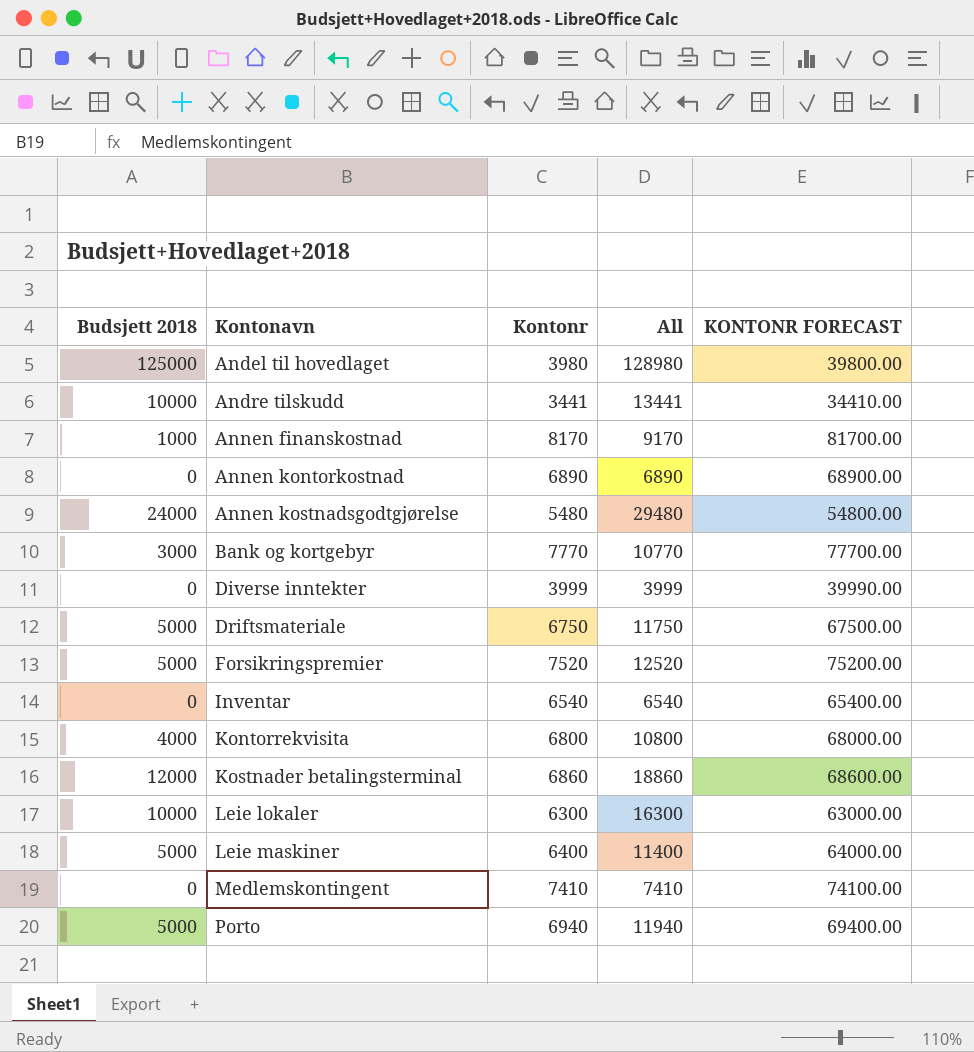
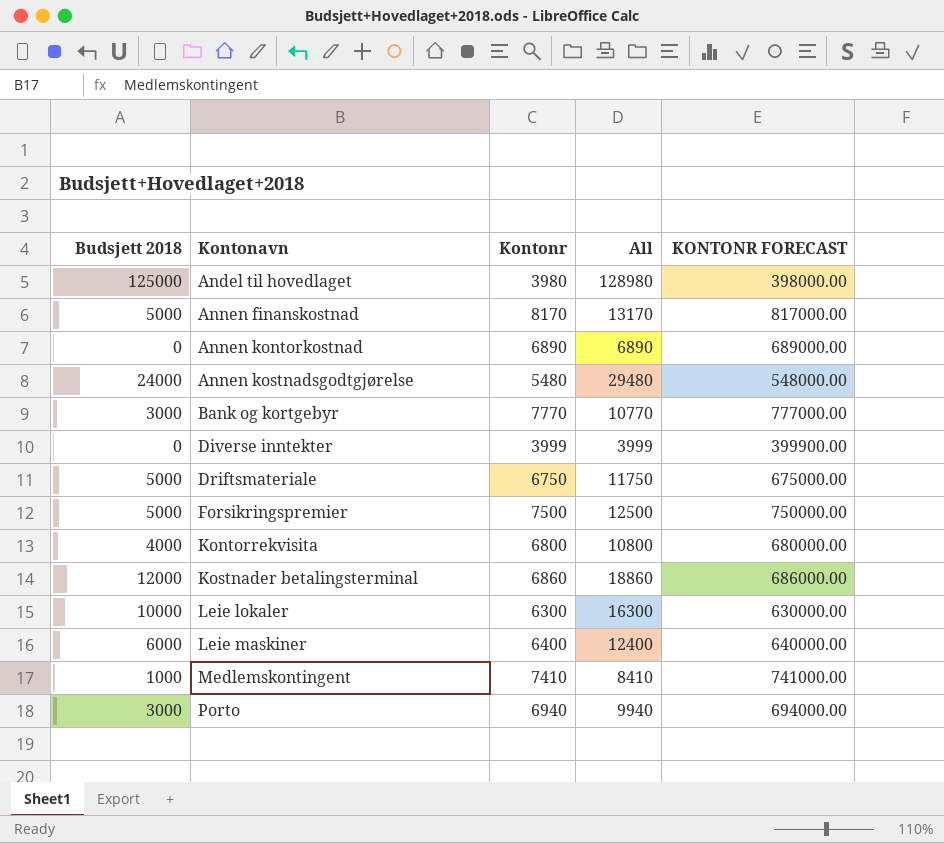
column KONTONR FORECAST | formula: [Kontonr] * 10 -> [Kontonr] * 100
row Andre tilskudd: 10000 | 3441 | 13441 | 34410.00 -> none
row Inventar: 0 | 6540 | 6540 | 65400.00 -> none
Annen finanskostnad | Budsjett 2018: 1000 -> 5000
Annen finanskostnad | All: 9170 -> 13170
Forsikringspremier | Kontonr: 7520 -> 7500
Forsikringspremier | All: 12520 -> 12500
Leie maskiner | Budsjett 2018: 5000 -> 6000
Leie maskiner | All: 11400 -> 12400
Medlemskontingent | Budsjett 2018: 0 -> 1000
Medlemskontingent | All: 7410 -> 8410
Porto | Budsjett 2018: 5000 -> 3000
Porto | All: 11940 -> 9940

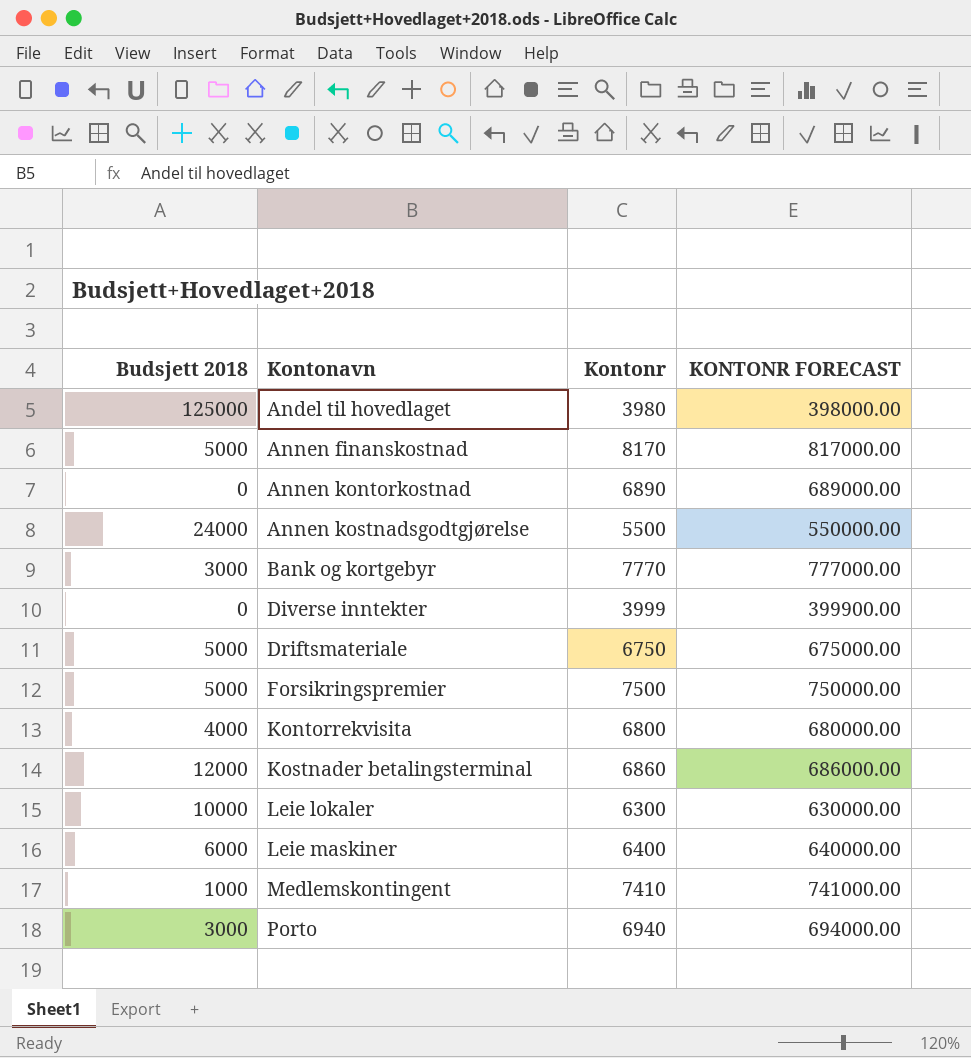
column All | formula: [Budsjett 2018] + [Kontonr] -> none
Annen kostnadsgodtgjørelse | Kontonr: 5480 -> 5500
Annen kostnadsgodtgjørelse | KONTONR FORECAST: 548000.00 -> 550000.00

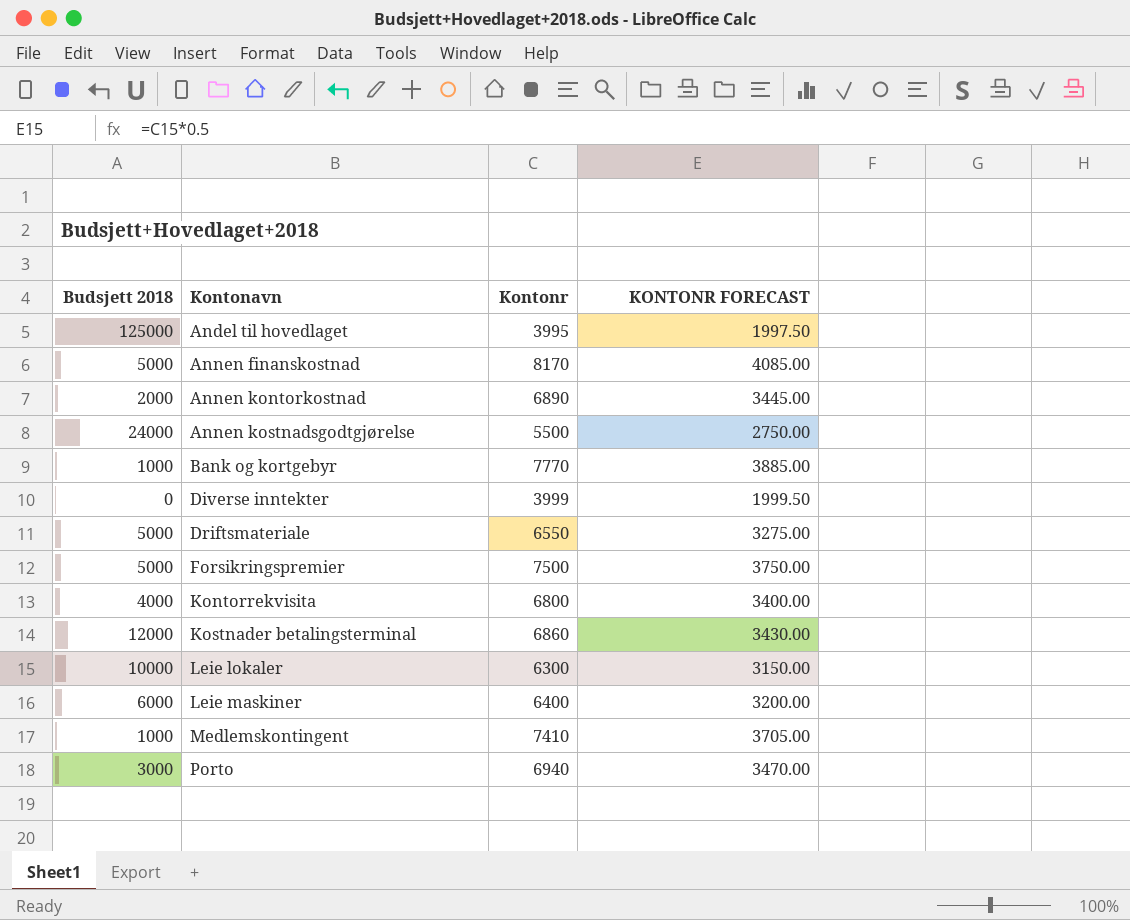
column KONTONR FORECAST | formula: [Kontonr] * 100 -> [Kontonr] * 0.5
Andel til hovedlaget | Kontonr: 3980 -> 3995
Annen kontorkostnad | Budsjett 2018: 0 -> 2000
Bank og kortgebyr | Budsjett 2018: 3000 -> 1000
Driftsmateriale | Kontonr: 6750 -> 6550

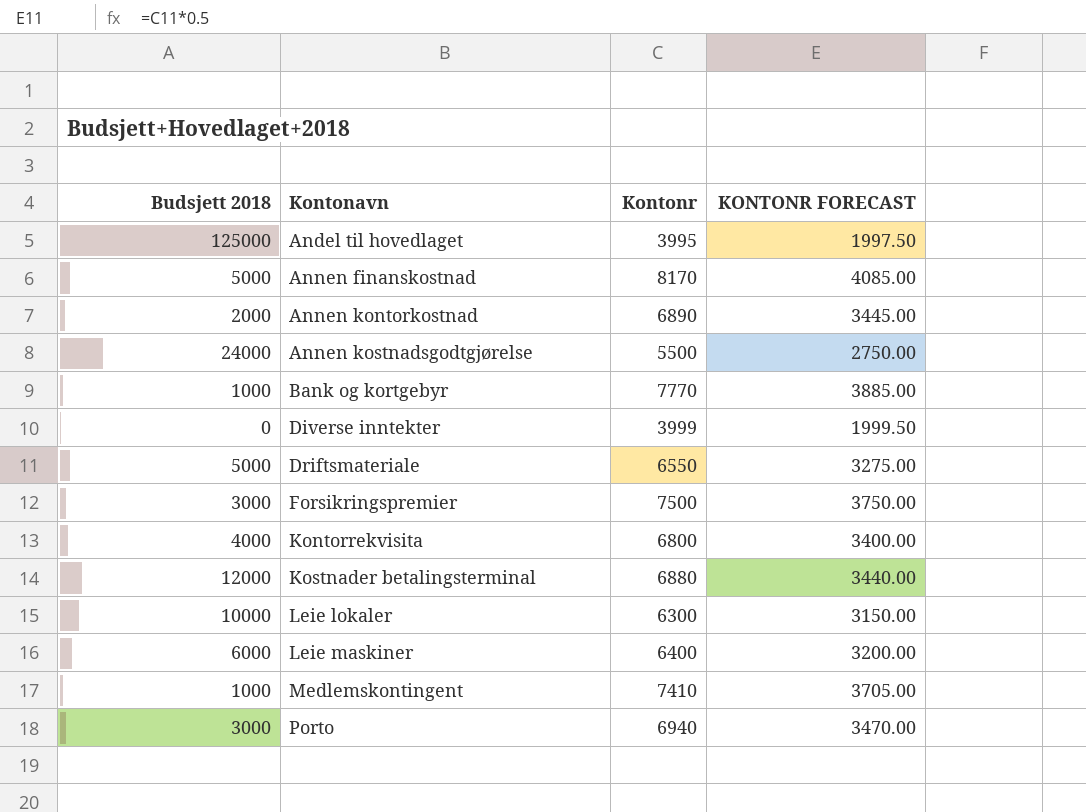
Forsikringspremier | Budsjett 2018: 5000 -> 3000
Kostnader betalingsterminal | Kontonr: 6860 -> 6880
Kostnader betalingsterminal | KONTONR FORECAST: 3430.00 -> 3440.00

